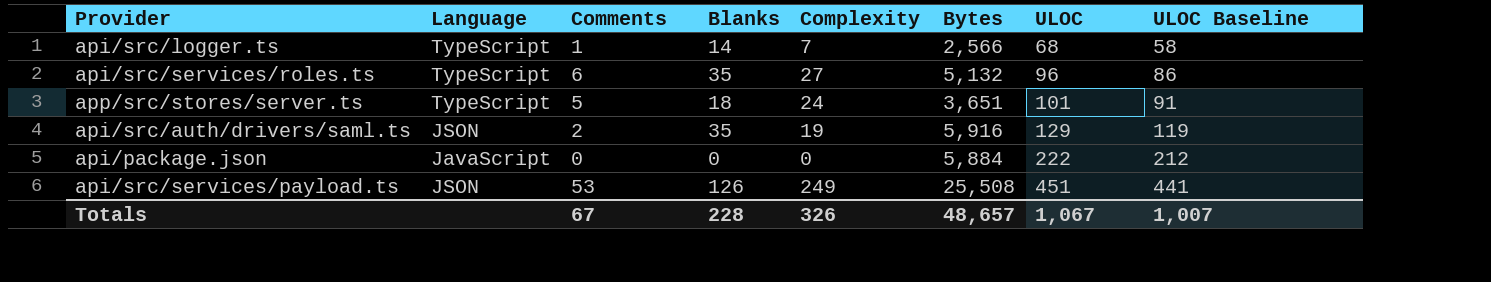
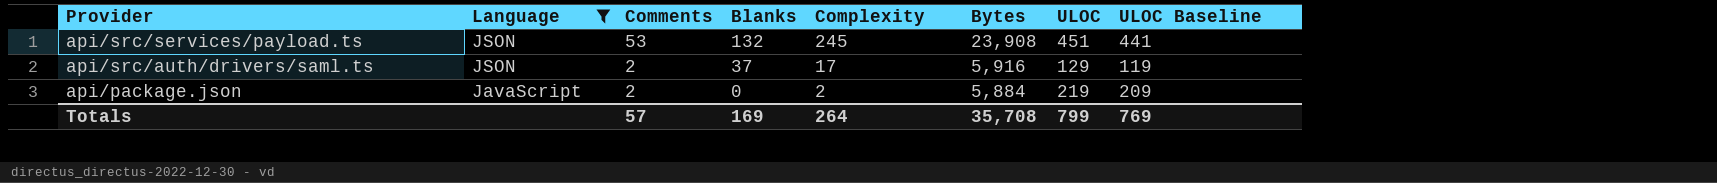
filter: none -> Language != TypeScript
row order: ULOC ascending -> Provider descending
api/src/services/payload.ts | Blanks: 126 -> 132
api/src/services/payload.ts | Complexity: 249 -> 245
api/src/services/payload.ts | Bytes: 25,508 -> 23,908
api/src/auth/drivers/saml.ts | Blanks: 35 -> 37
api/src/auth/drivers/saml.ts | Complexity: 19 -> 17
api/package.json | Comments: 0 -> 2
api/package.json | Complexity: 0 -> 2
api/package.json | ULOC: 222 -> 219
api/package.json | ULOC Baseline: 212 -> 209
Totals | Comments: 67 -> 57
Totals | Blanks: 228 -> 169
Totals | Complexity: 326 -> 264
Totals | Bytes: 48,657 -> 35,708
Totals | ULOC: 1,067 -> 799
Totals | ULOC Baseline: 1,007 -> 769

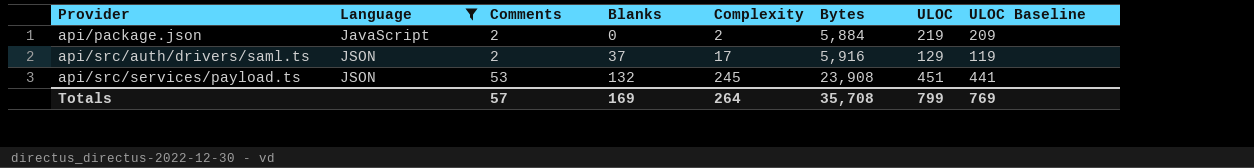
row order: Provider descending -> Provider ascending

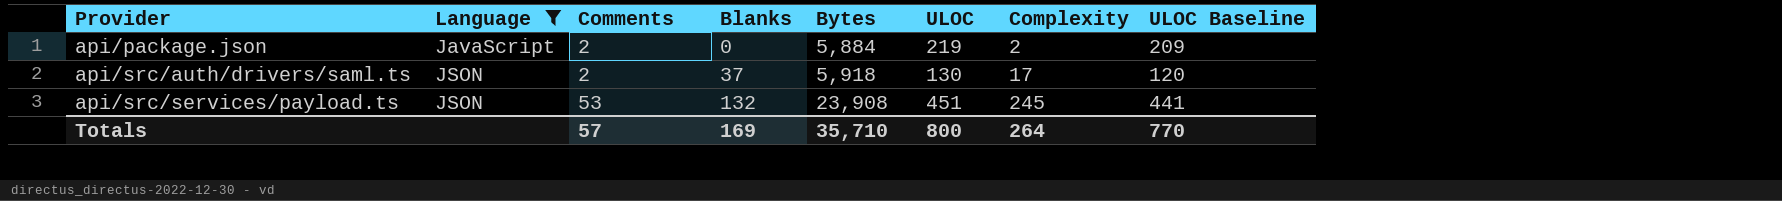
column Complexity | position: 5 -> 7
api/src/auth/drivers/saml.ts | Bytes: 5,916 -> 5,918
api/src/auth/drivers/saml.ts | ULOC: 129 -> 130
api/src/auth/drivers/saml.ts | ULOC Baseline: 119 -> 120
Totals | Bytes: 35,708 -> 35,710
Totals | ULOC: 799 -> 800
Totals | ULOC Baseline: 769 -> 770

